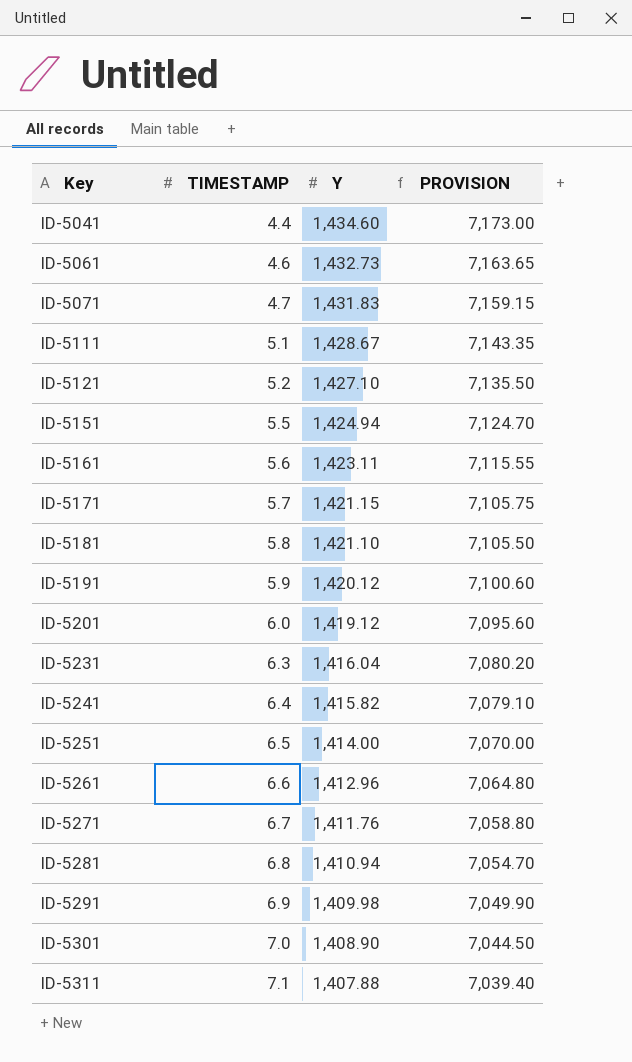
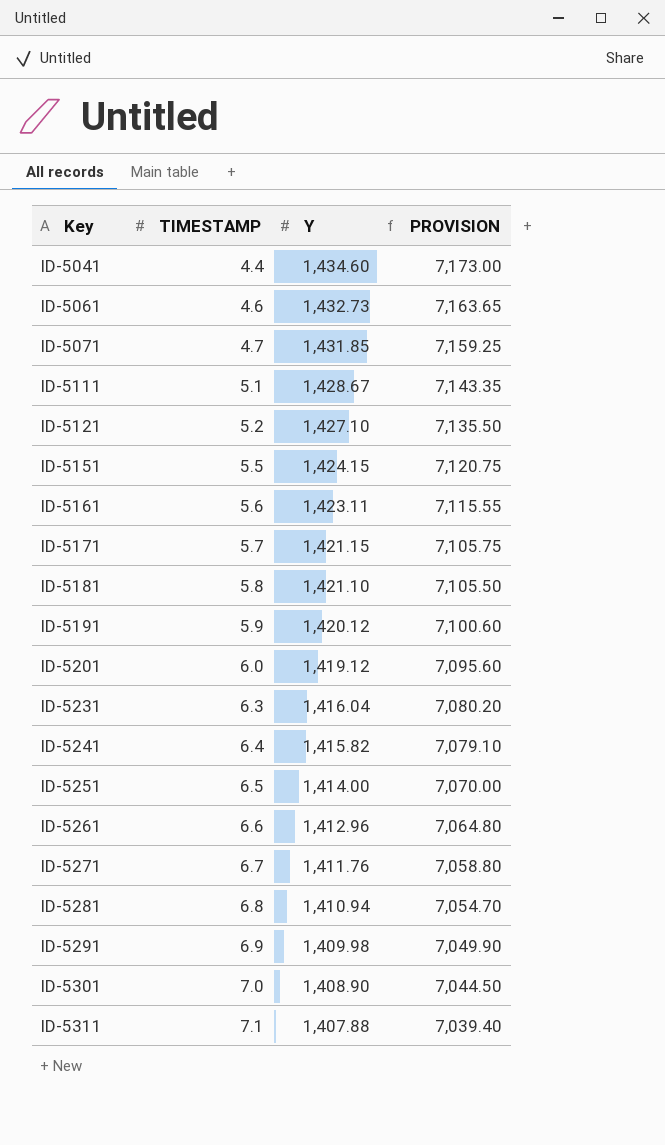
ID-5071 | Y: 1,431.83 -> 1,431.85
ID-5071 | PROVISION: 7,159.15 -> 7,159.25
ID-5151 | Y: 1,424.94 -> 1,424.15
ID-5151 | PROVISION: 7,124.70 -> 7,120.75

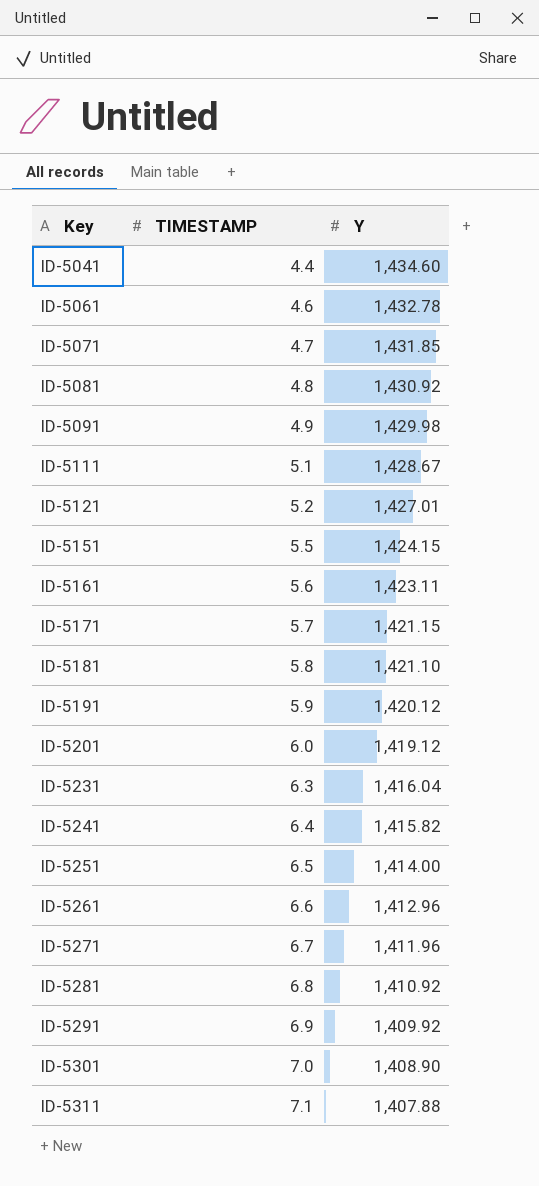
column PROVISION | formula: [Y] * 5 -> none
ID-5061 | Y: 1,432.73 -> 1,432.78
row ID-5081: none -> 4.8 | 1,430.92
row ID-5091: none -> 4.9 | 1,429.98
ID-5121 | Y: 1,427.10 -> 1,427.01
ID-5271 | Y: 1,411.76 -> 1,411.96
ID-5281 | Y: 1,410.94 -> 1,410.92
ID-5291 | Y: 1,409.98 -> 1,409.92

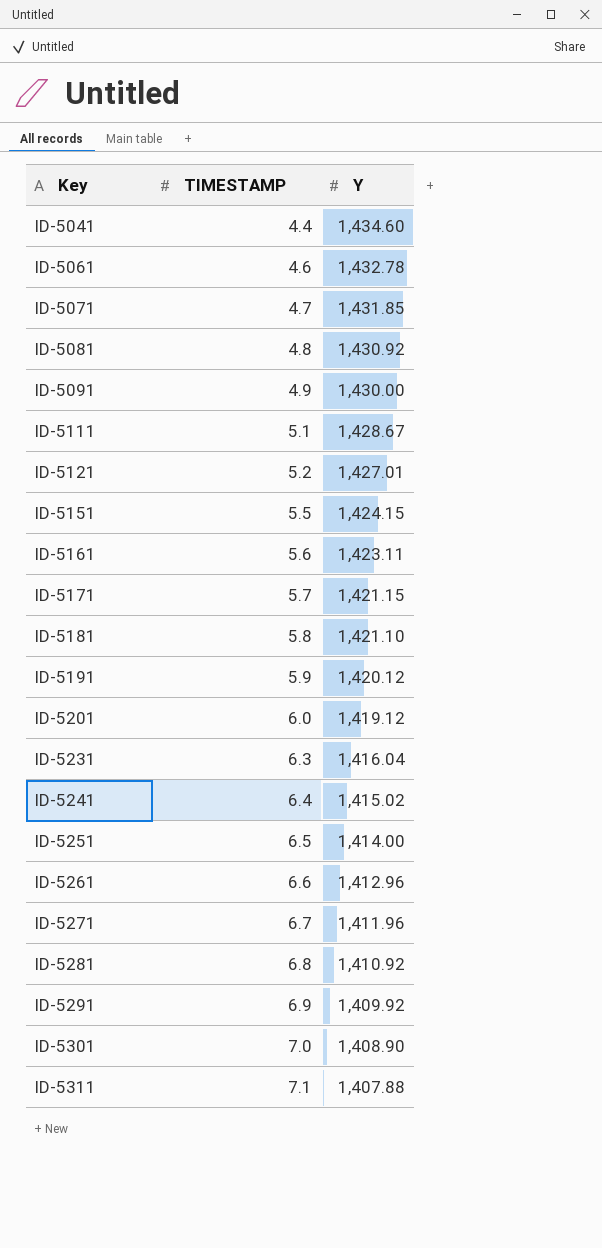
ID-5091 | Y: 1,429.98 -> 1,430.00
ID-5241 | Y: 1,415.82 -> 1,415.02

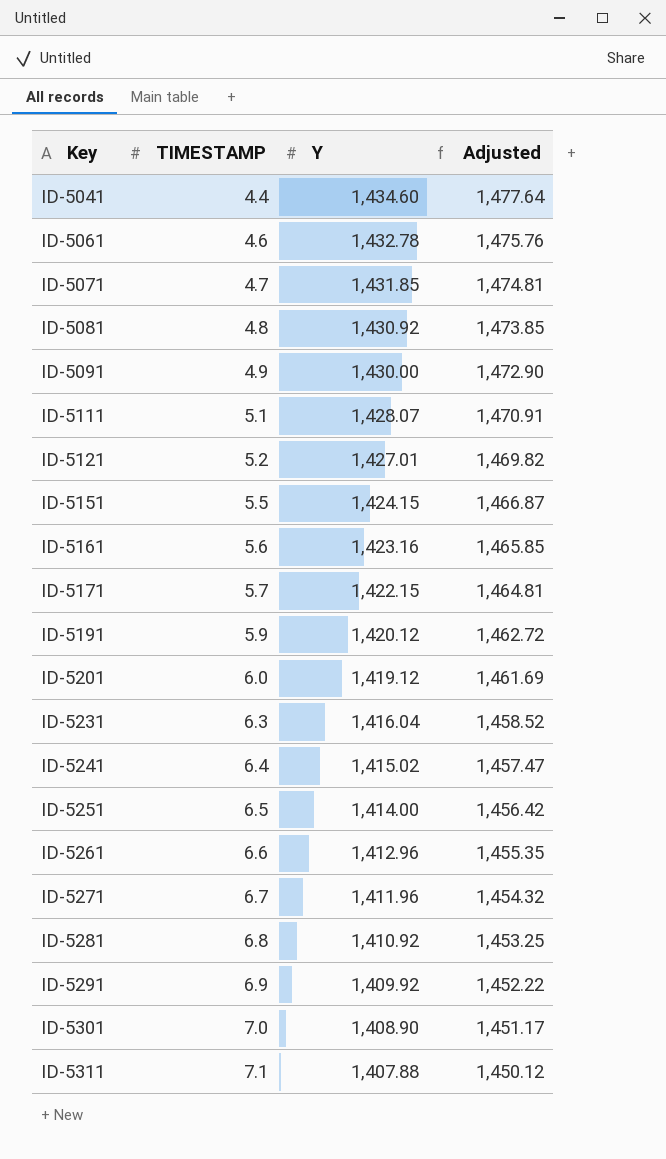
column Adjusted | formula: none -> [Y] * 1.03
row ID-5181: 5.8 | 1,421.10 -> none
ID-5111 | Y: 1,428.67 -> 1,428.07
ID-5161 | Y: 1,423.11 -> 1,423.16
ID-5171 | Y: 1,421.15 -> 1,422.15

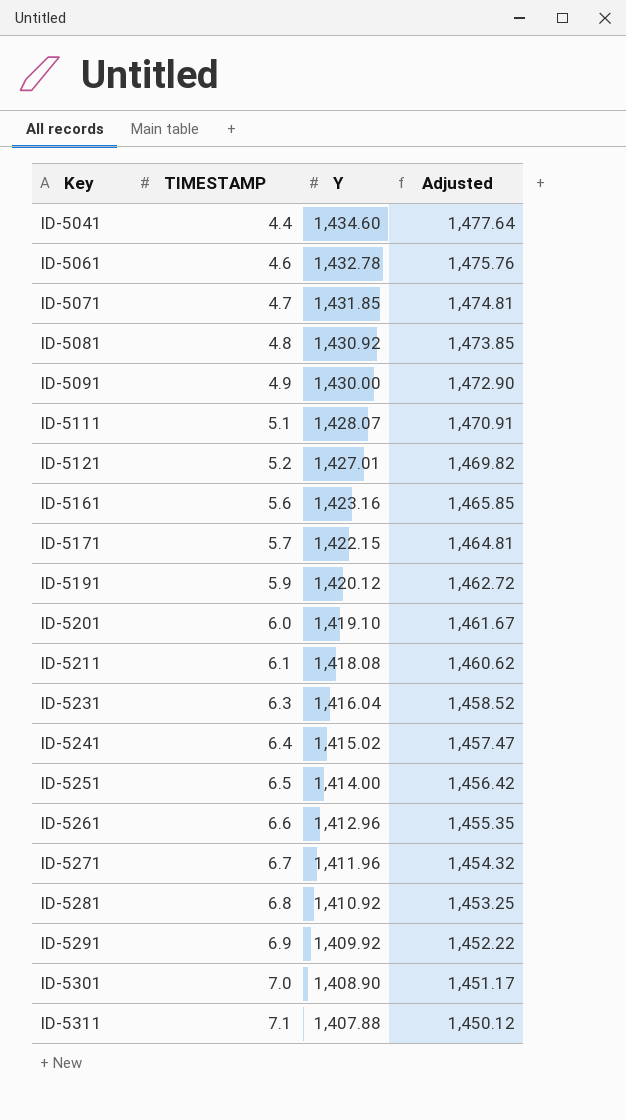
row ID-5151: 5.5 | 1,424.15 | 1,466.87 -> none
ID-5201 | Y: 1,419.12 -> 1,419.10
ID-5201 | Adjusted: 1,461.69 -> 1,461.67
row ID-5211: none -> 6.1 | 1,418.08 | 1,460.62

